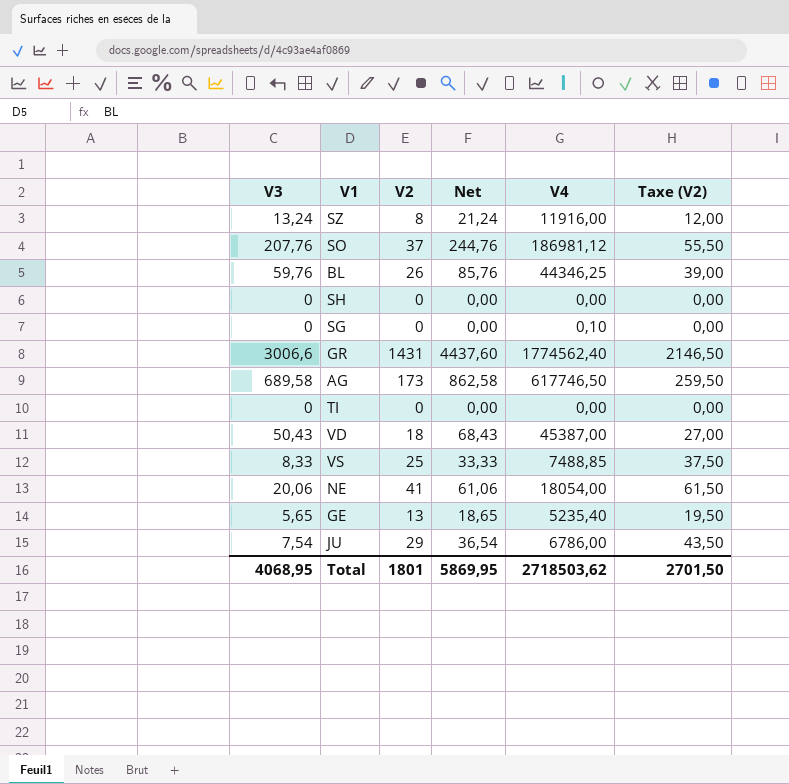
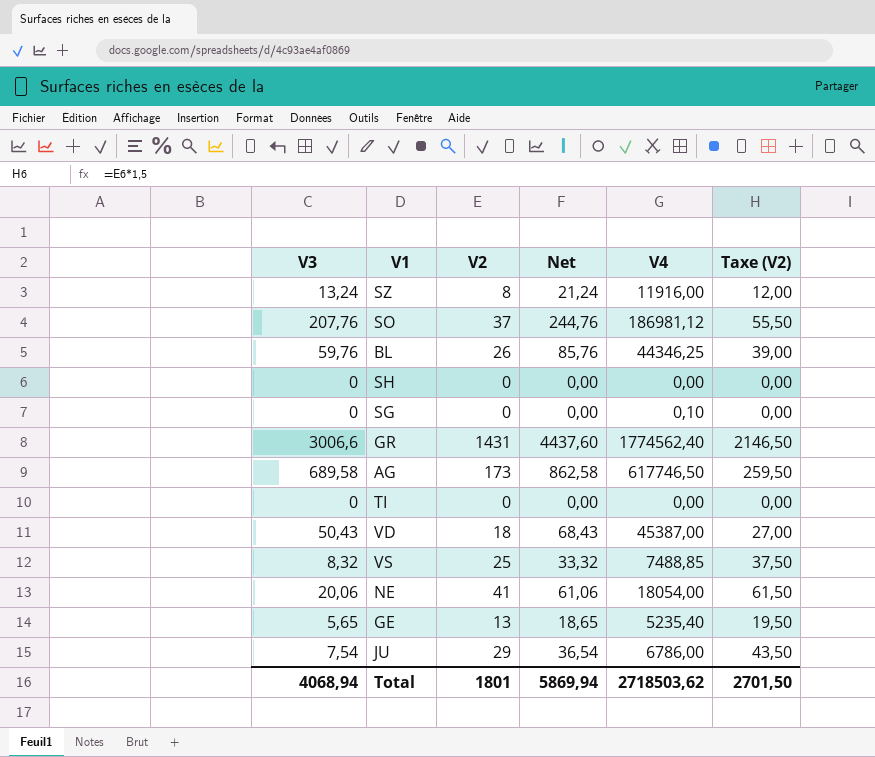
VS | V3: 8,33 -> 8,32
VS | Net: 33,33 -> 33,32
Total | V3: 4068,95 -> 4068,94
Total | Net: 5869,95 -> 5869,94

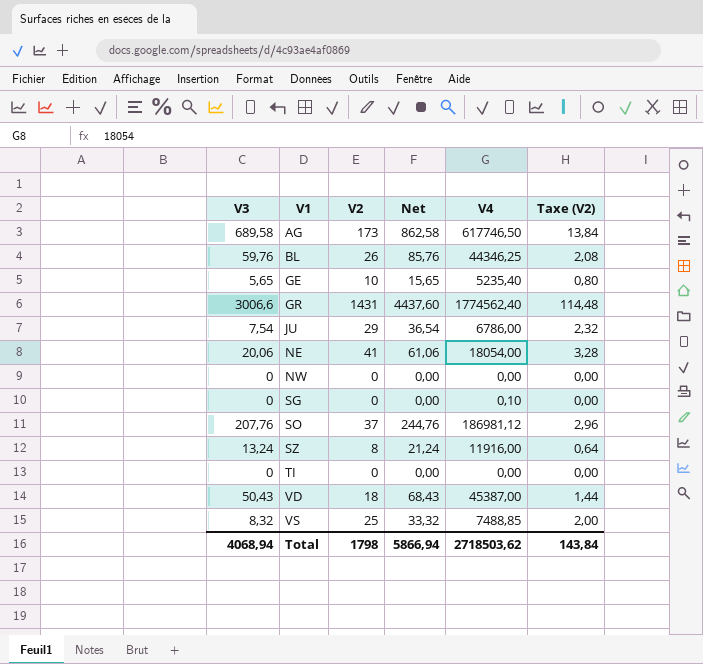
row order: none -> V1 ascending
column Taxe (V2) | formula: [V2] * 1,5 -> [V2] * 0,08
row SH: 0 | 0 | 0,00 | 0,00 | 0,00 -> none
GE | V2: 13 -> 10
GE | Net: 18,65 -> 15,65
row NW: none -> 0 | 0 | 0,00 | 0,00 | 0,00
Total | V2: 1801 -> 1798
Total | Net: 5869,94 -> 5866,94
Total | Taxe (V2): 2701,50 -> 143,84

